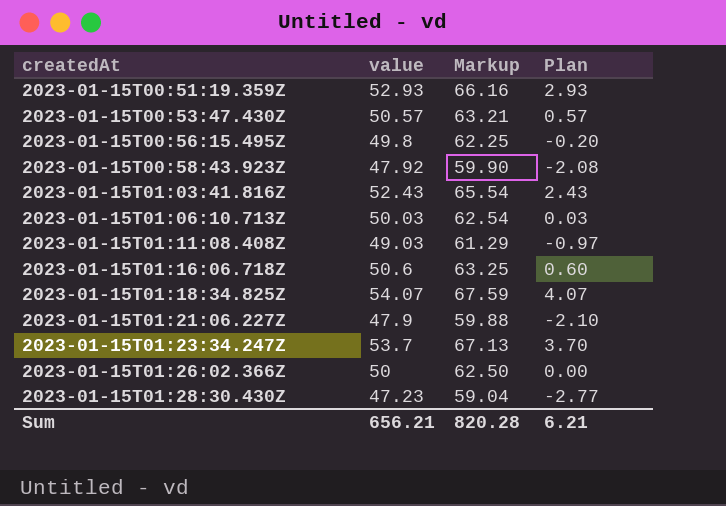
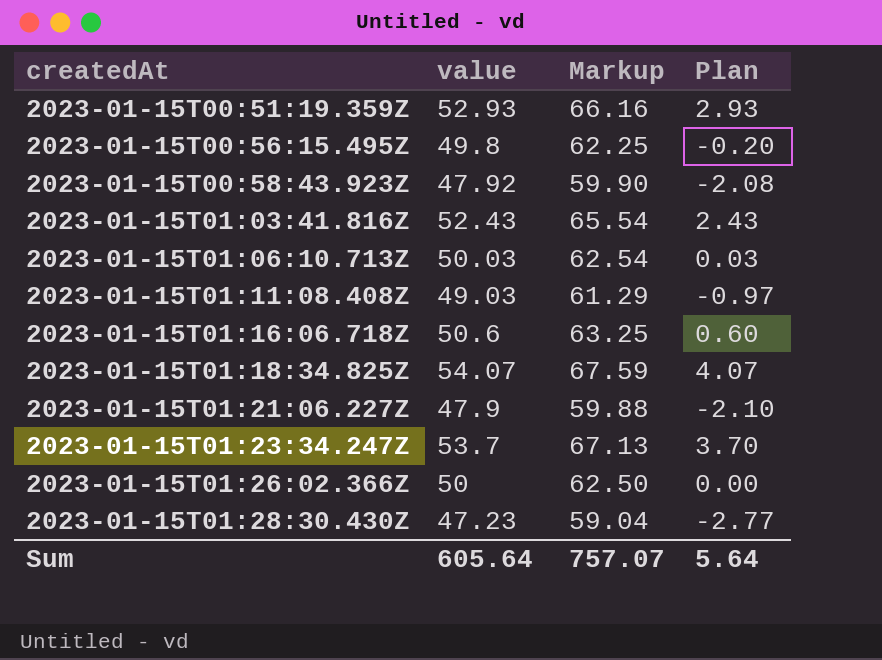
row 2023-01-15T00:53:47.430Z: 50.57 | 63.21 | 0.57 -> none
Sum | value: 656.21 -> 605.64
Sum | Markup: 820.28 -> 757.07
Sum | Plan: 6.21 -> 5.64

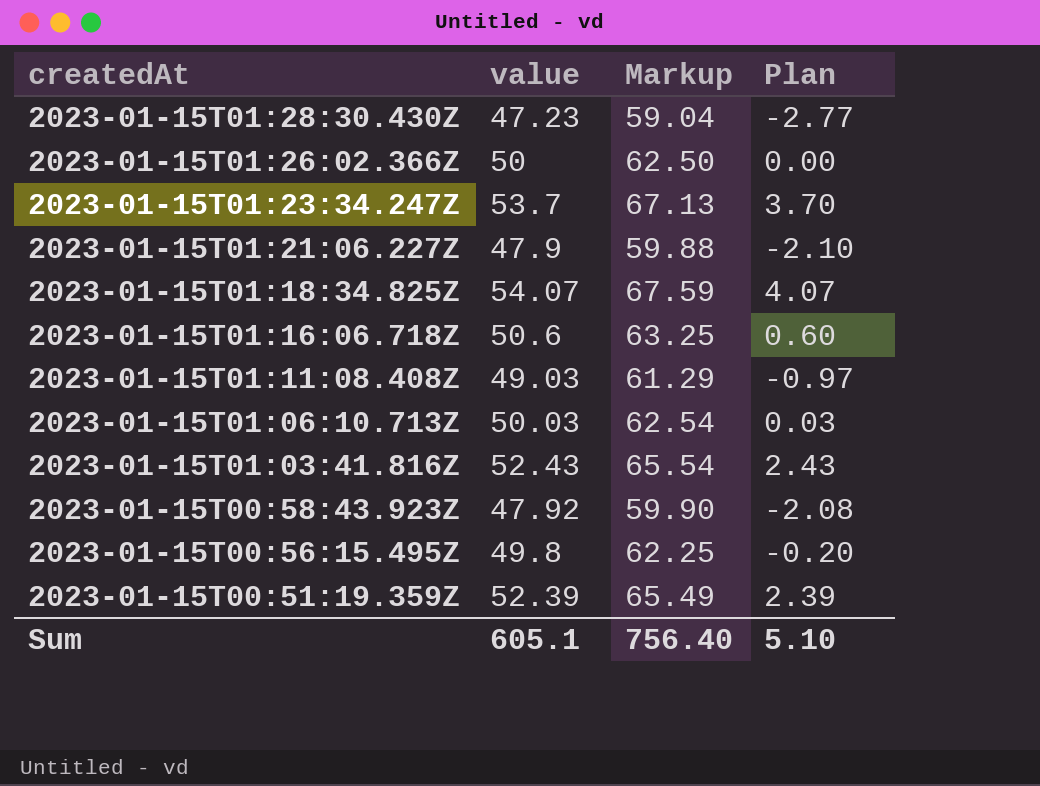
row order: createdAt ascending -> createdAt descending
2023-01-15T00:51:19.359Z | value: 52.93 -> 52.39
2023-01-15T00:51:19.359Z | Markup: 66.16 -> 65.49
2023-01-15T00:51:19.359Z | Plan: 2.93 -> 2.39
Sum | value: 605.64 -> 605.1
Sum | Markup: 757.07 -> 756.40
Sum | Plan: 5.64 -> 5.10

